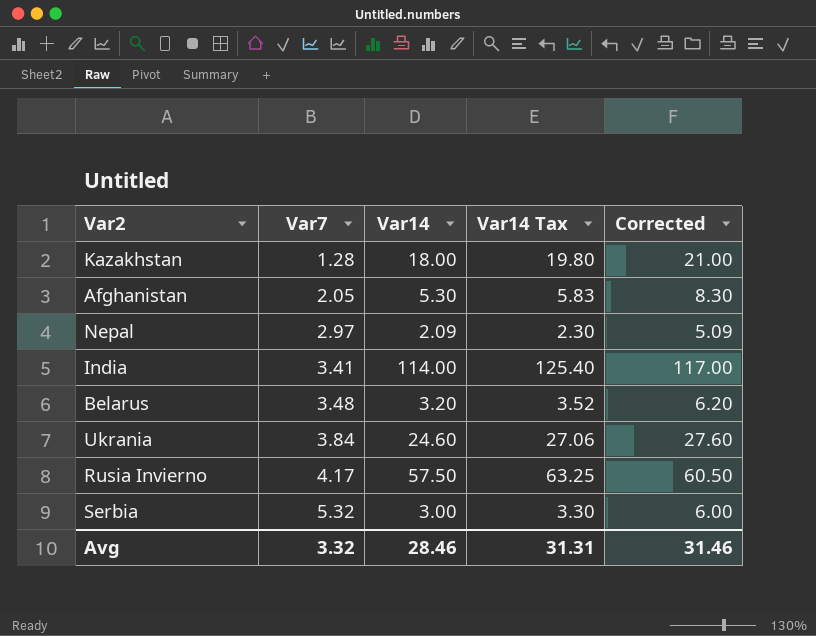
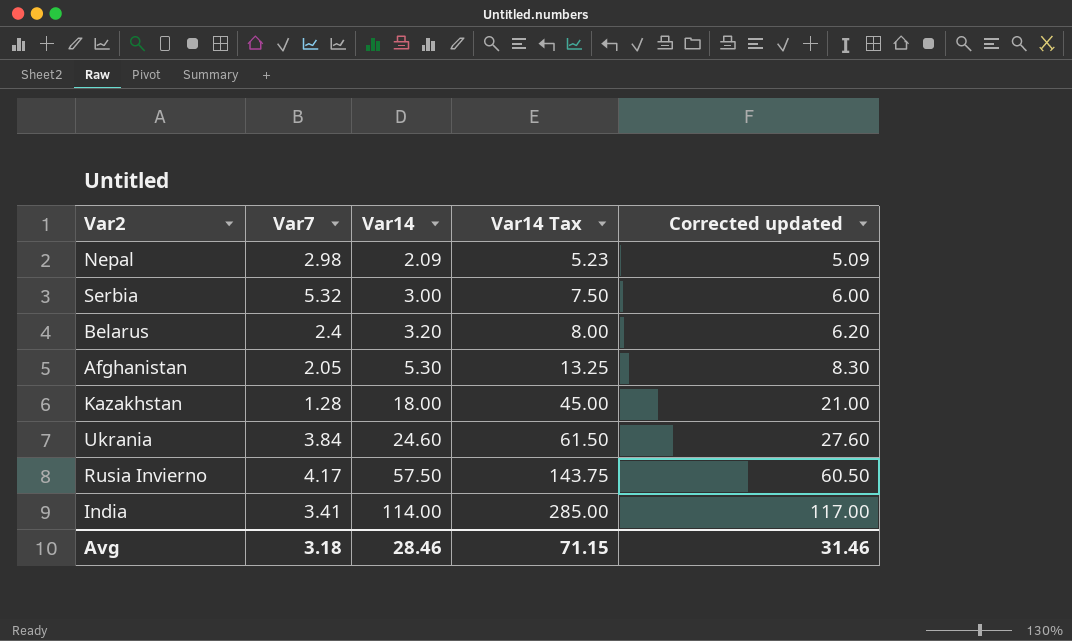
row order: Var7 ascending -> Var14 ascending
column Var14 Tax | formula: [Var14] * 1.1 -> [Var14] * 2.5
column name: Corrected -> Corrected updated
Nepal | Var7: 2.97 -> 2.98
Belarus | Var7: 3.48 -> 2.4
Avg | Var7: 3.32 -> 3.18
Avg | Var14 Tax: 31.31 -> 71.15

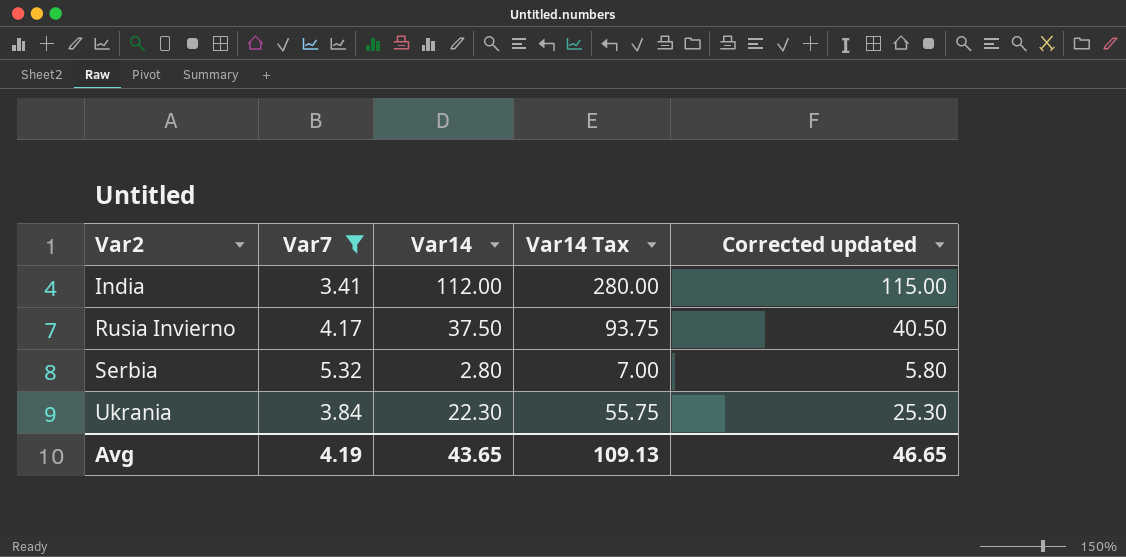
filter: none -> Var7 >= 3.41
row order: Var14 ascending -> Var2 ascending
India | Var14: 114.00 -> 112.00
India | Var14 Tax: 285.00 -> 280.00
India | Corrected updated: 117.00 -> 115.00
Rusia Invierno | Var14: 57.50 -> 37.50
Rusia Invierno | Var14 Tax: 143.75 -> 93.75
Rusia Invierno | Corrected updated: 60.50 -> 40.50
Serbia | Var14: 3.00 -> 2.80
Serbia | Var14 Tax: 7.50 -> 7.00
Serbia | Corrected updated: 6.00 -> 5.80
Ukrania | Var14: 24.60 -> 22.30
Ukrania | Var14 Tax: 61.50 -> 55.75
Ukrania | Corrected updated: 27.60 -> 25.30
Avg | Var7: 3.18 -> 4.19
Avg | Var14: 28.46 -> 43.65
Avg | Var14 Tax: 71.15 -> 109.13
Avg | Corrected updated: 31.46 -> 46.65

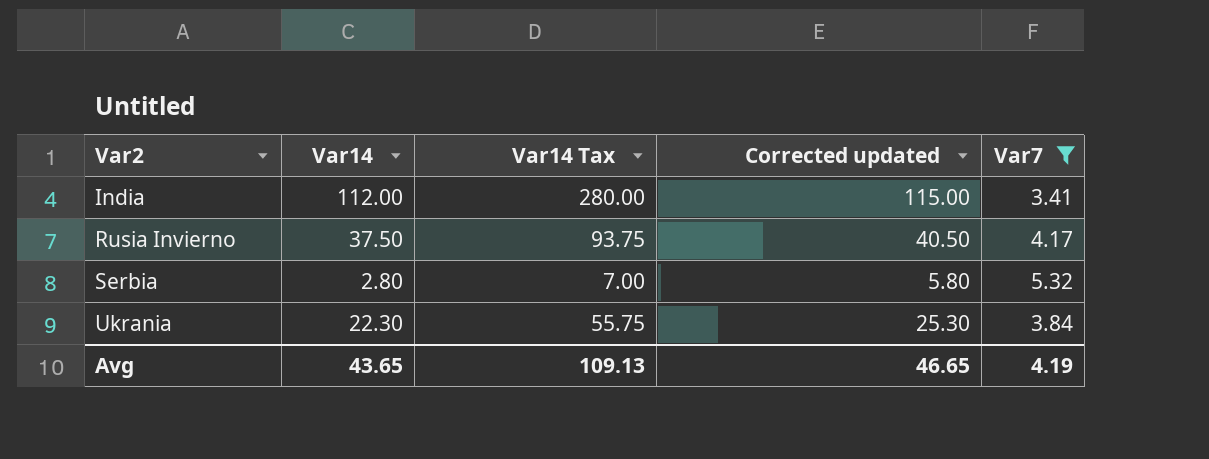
column Var7 | position: 2 -> 5

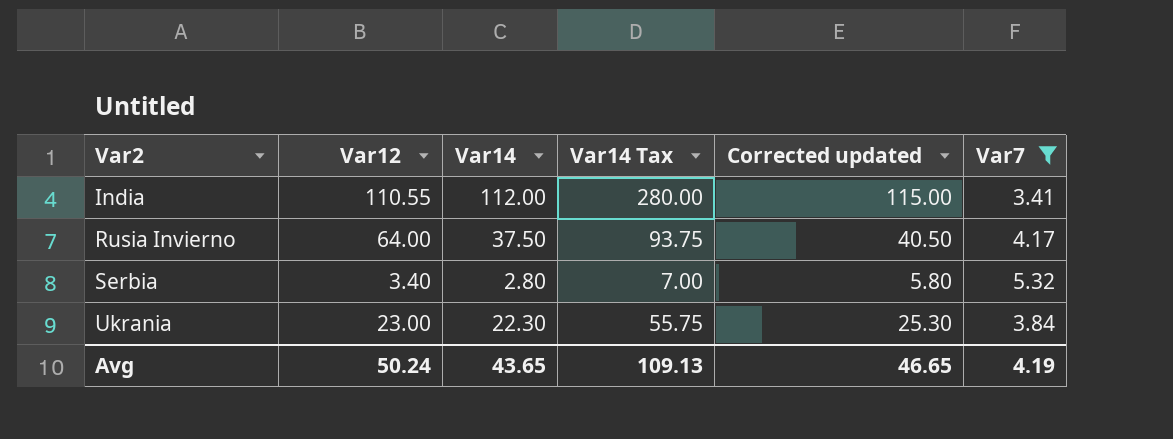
column Var12 | position: none -> 2

